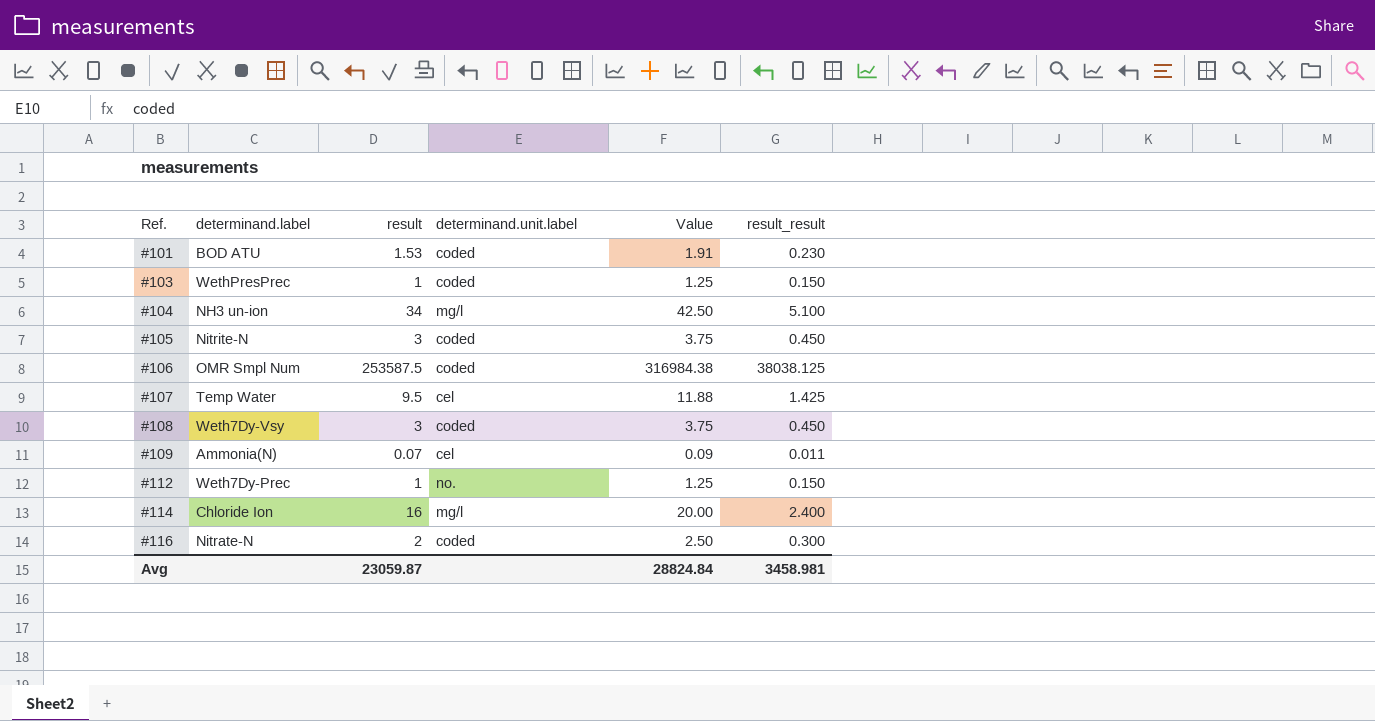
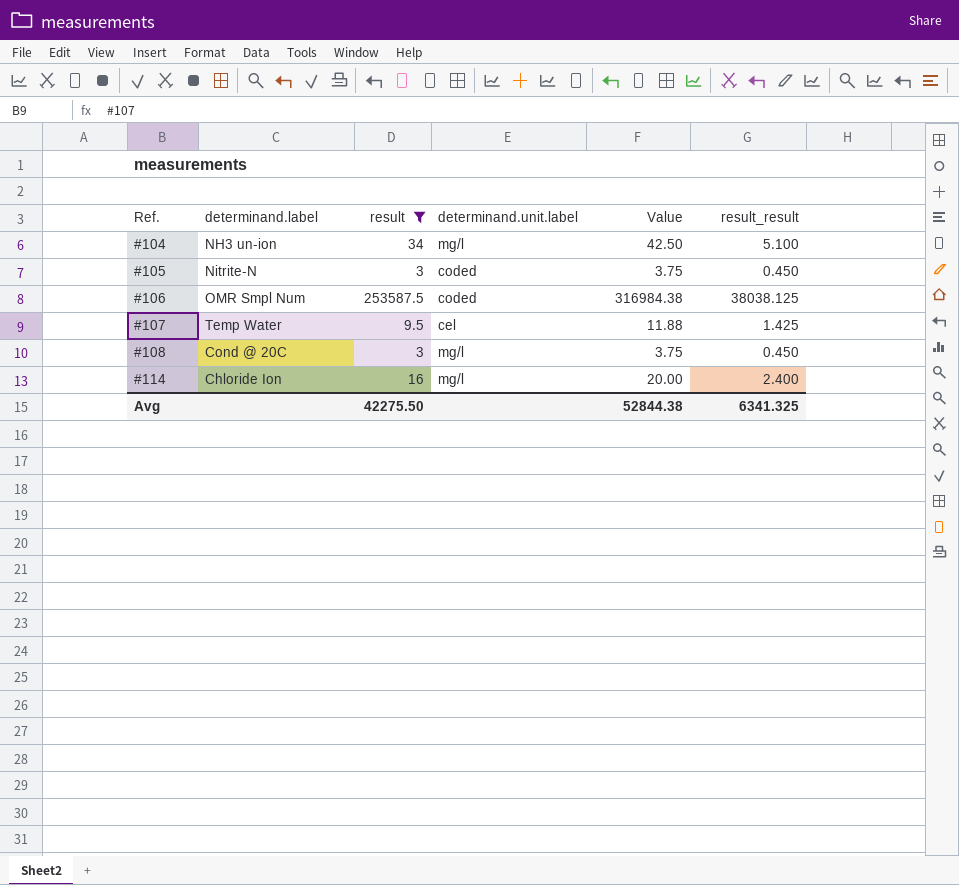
filter: none -> result >= 3
#108 | determinand.label: Weth7Dy-Vsy -> Cond @ 20C
#108 | determinand.unit.label: coded -> mg/l
Avg | result: 23059.87 -> 42275.50
Avg | Value: 28824.84 -> 52844.38
Avg | result_result: 3458.981 -> 6341.325

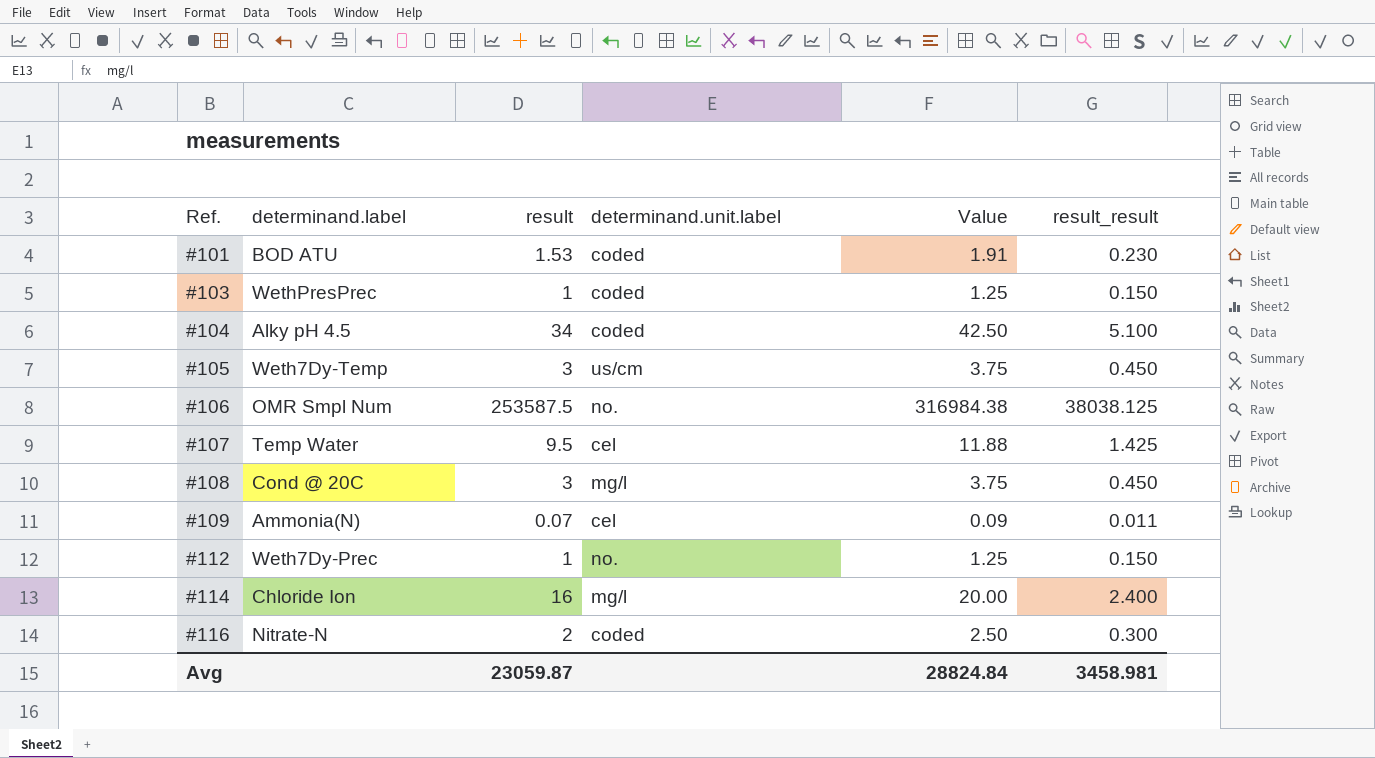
filter: result >= 3 -> none
#104 | determinand.label: NH3 un-ion -> Alky pH 4.5
#104 | determinand.unit.label: mg/l -> coded
#105 | determinand.label: Nitrite-N -> Weth7Dy-Temp
#105 | determinand.unit.label: coded -> us/cm
#106 | determinand.unit.label: coded -> no.
Avg | result: 42275.50 -> 23059.87
Avg | Value: 52844.38 -> 28824.84
Avg | result_result: 6341.325 -> 3458.981

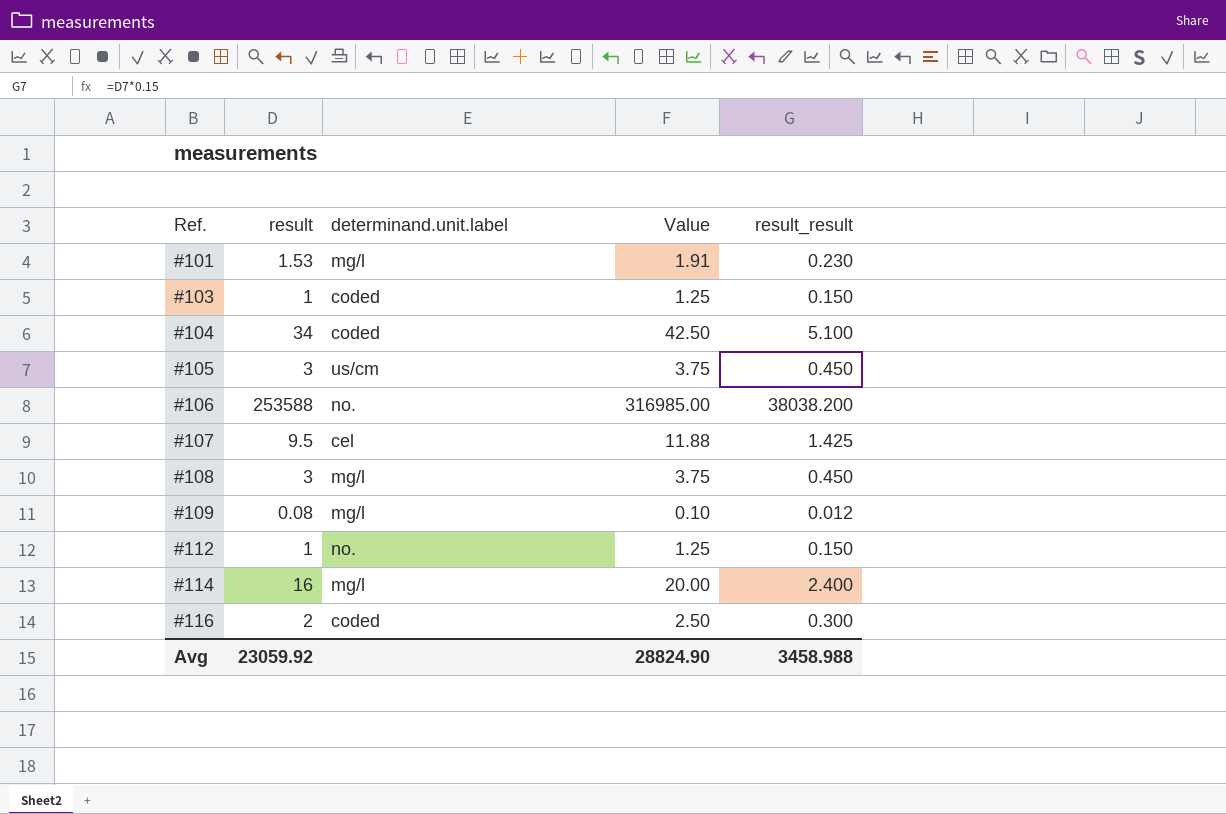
column determinand.label | position: 2 -> none
#101 | determinand.unit.label: coded -> mg/l
#106 | result: 253587.5 -> 253588
#106 | Value: 316984.38 -> 316985.00
#106 | result_result: 38038.125 -> 38038.200
#109 | result: 0.07 -> 0.08
#109 | determinand.unit.label: cel -> mg/l
#109 | Value: 0.09 -> 0.10
#109 | result_result: 0.011 -> 0.012
Avg | result: 23059.87 -> 23059.92
Avg | Value: 28824.84 -> 28824.90
Avg | result_result: 3458.981 -> 3458.988

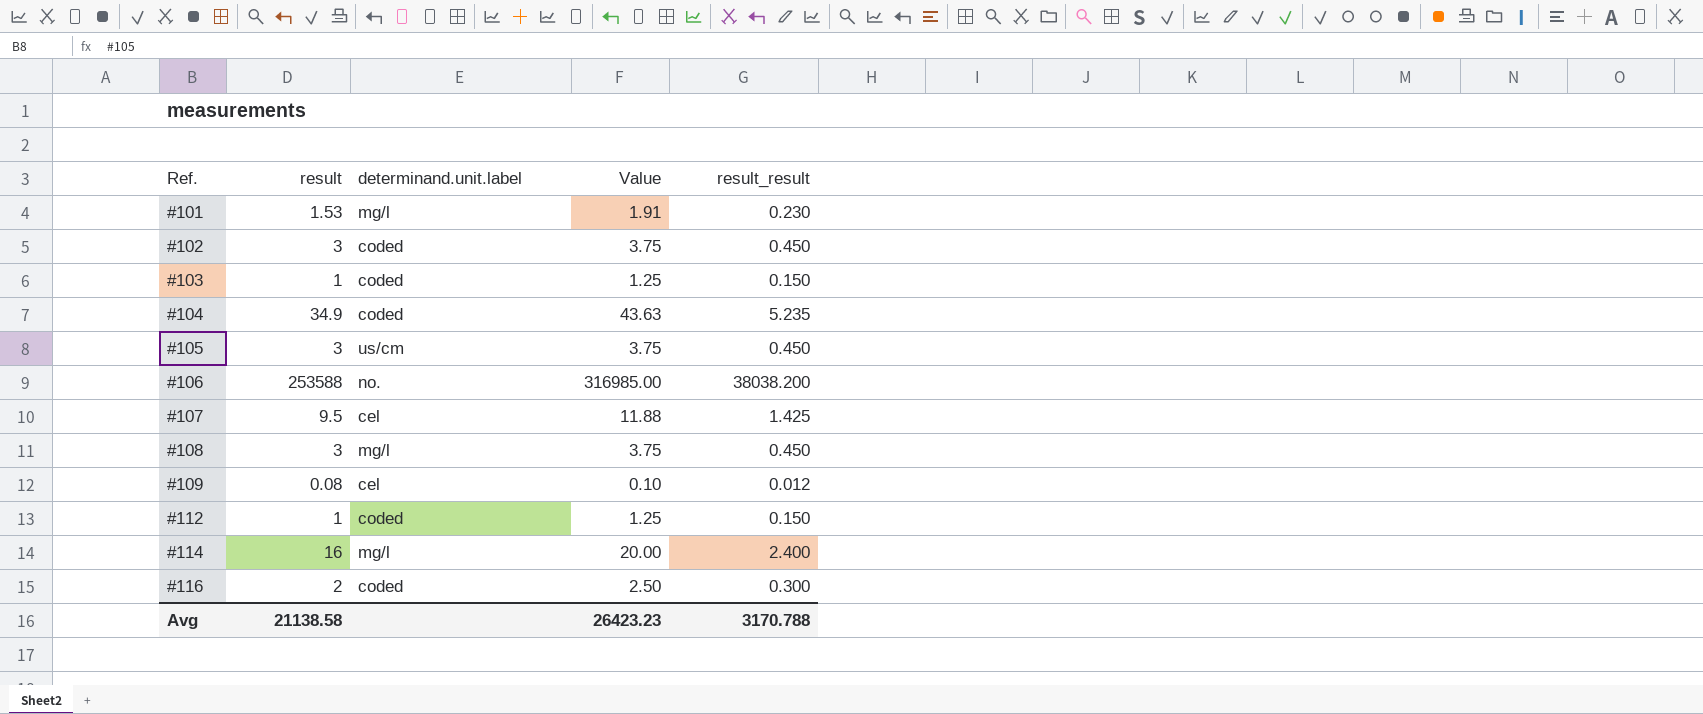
row #102: none -> 3 | coded | 3.75 | 0.450
#104 | result: 34 -> 34.9
#104 | Value: 42.50 -> 43.63
#104 | result_result: 5.100 -> 5.235
#109 | determinand.unit.label: mg/l -> cel
#112 | determinand.unit.label: no. -> coded
Avg | result: 23059.92 -> 21138.58
Avg | Value: 28824.90 -> 26423.23
Avg | result_result: 3458.988 -> 3170.788

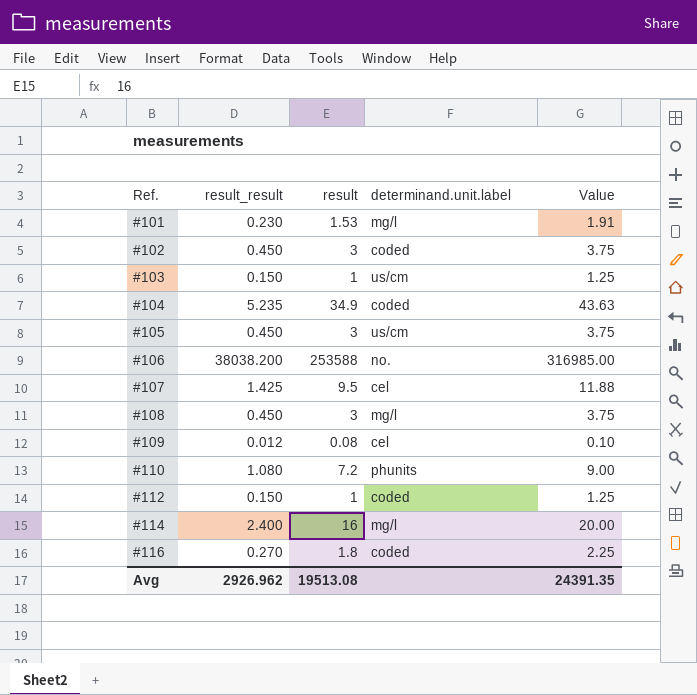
column result_result | position: 5 -> 2
#103 | determinand.unit.label: coded -> us/cm
row #110: none -> 1.080 | 7.2 | phunits | 9.00
#116 | result_result: 0.300 -> 0.270
#116 | result: 2 -> 1.8
#116 | Value: 2.50 -> 2.25
Avg | result_result: 3170.788 -> 2926.962
Avg | result: 21138.58 -> 19513.08
Avg | Value: 26423.23 -> 24391.35

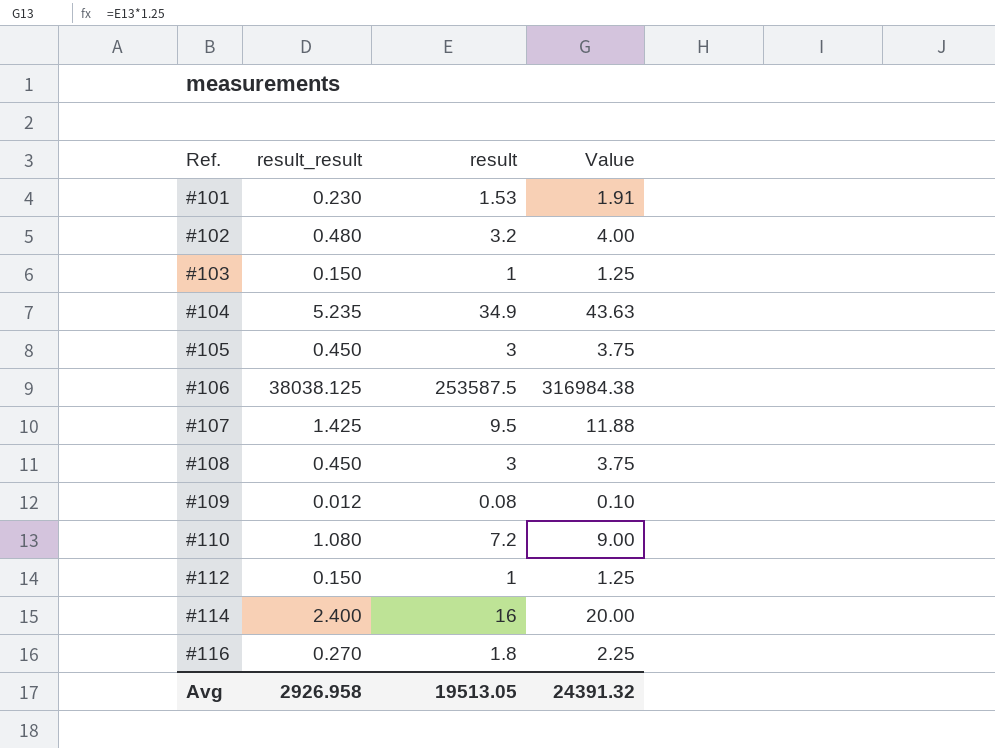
column determinand.unit.label | position: 4 -> none
#102 | result_result: 0.450 -> 0.480
#102 | result: 3 -> 3.2
#102 | Value: 3.75 -> 4.00
#106 | result_result: 38038.200 -> 38038.125
#106 | result: 253588 -> 253587.5
#106 | Value: 316985.00 -> 316984.38
Avg | result_result: 2926.962 -> 2926.958
Avg | result: 19513.08 -> 19513.05
Avg | Value: 24391.35 -> 24391.32

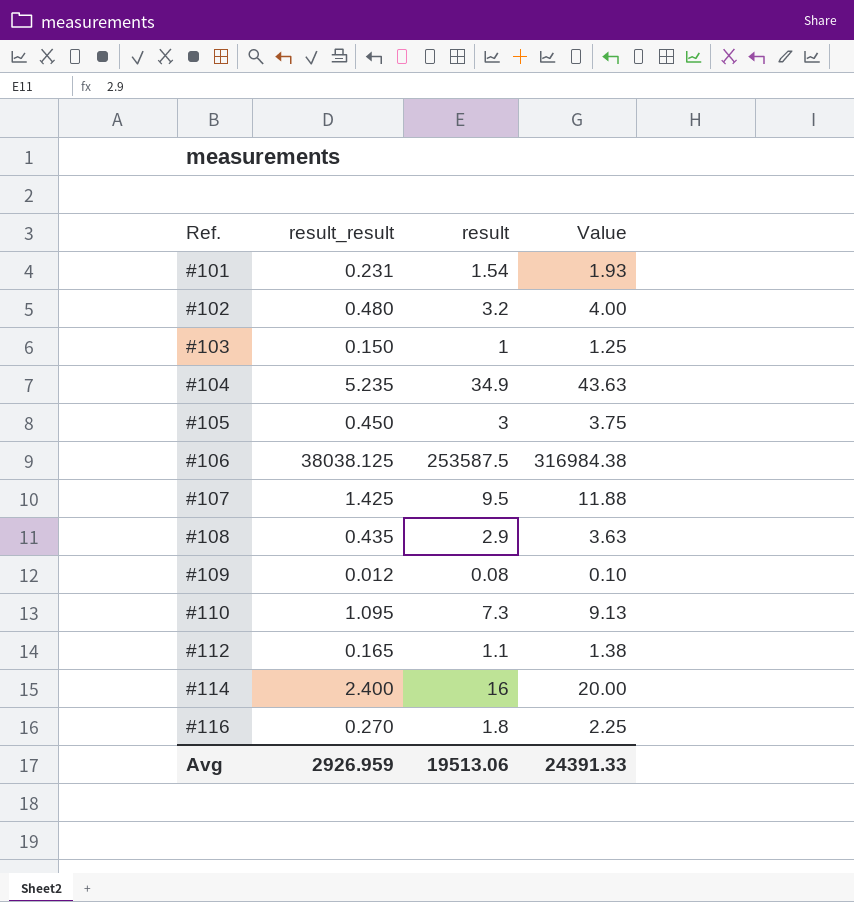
#101 | result_result: 0.230 -> 0.231
#101 | result: 1.53 -> 1.54
#101 | Value: 1.91 -> 1.93
#108 | result_result: 0.450 -> 0.435
#108 | result: 3 -> 2.9
#108 | Value: 3.75 -> 3.63
#110 | result_result: 1.080 -> 1.095
#110 | result: 7.2 -> 7.3
#110 | Value: 9.00 -> 9.13
#112 | result_result: 0.150 -> 0.165
#112 | result: 1 -> 1.1
#112 | Value: 1.25 -> 1.38
Avg | result_result: 2926.958 -> 2926.959
Avg | result: 19513.05 -> 19513.06
Avg | Value: 24391.32 -> 24391.33

